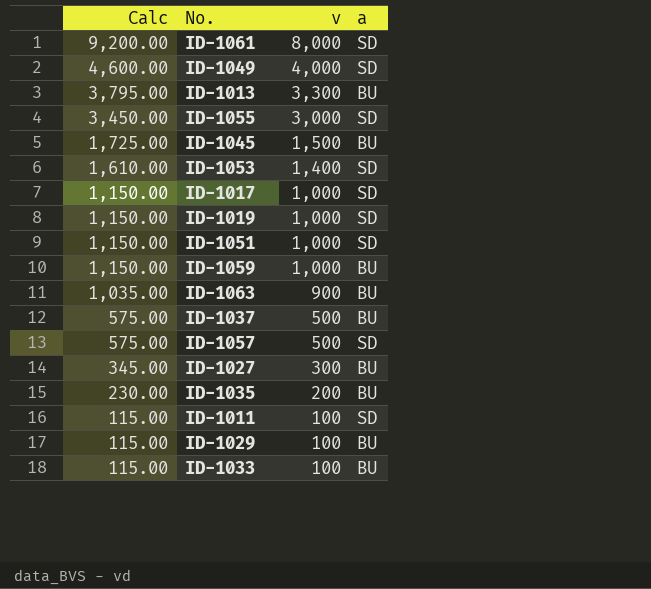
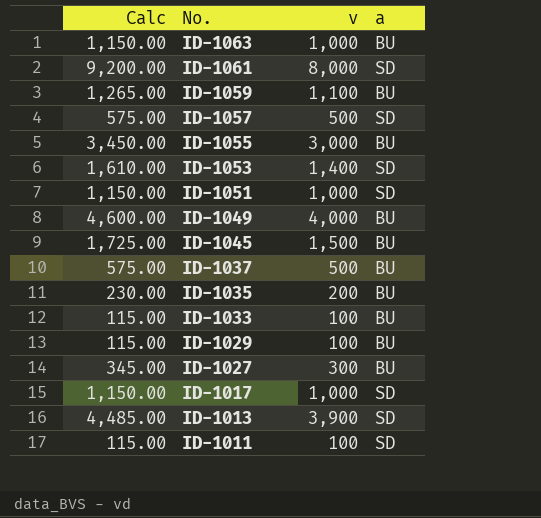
row order: Calc descending -> No. descending
row ID-1019: 1,150.00 | 1,000 | SD -> none
ID-1063 | Calc: 1,035.00 -> 1,150.00
ID-1063 | v: 900 -> 1,000
ID-1059 | Calc: 1,150.00 -> 1,265.00
ID-1059 | v: 1,000 -> 1,100
ID-1055 | a: SD -> BU
ID-1049 | a: SD -> BU
ID-1013 | Calc: 3,795.00 -> 4,485.00
ID-1013 | v: 3,300 -> 3,900
ID-1013 | a: BU -> SD

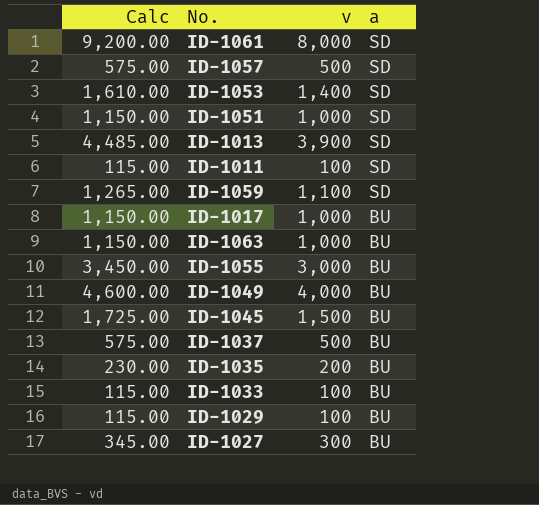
row order: No. descending -> a descending
ID-1059 | a: BU -> SD
ID-1017 | a: SD -> BU

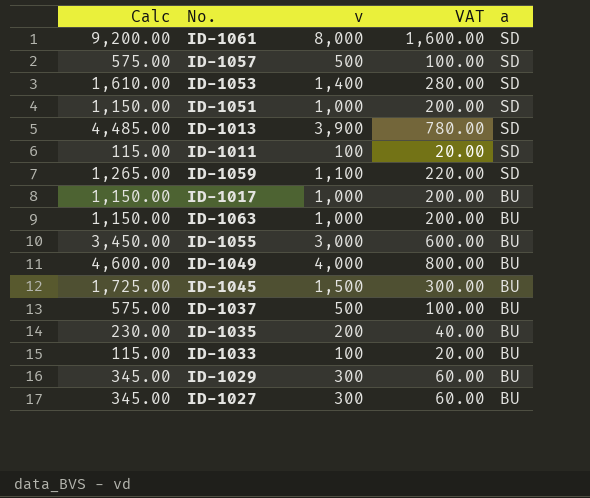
column VAT | formula: none -> [v] * 0.2
ID-1029 | Calc: 115.00 -> 345.00
ID-1029 | v: 100 -> 300

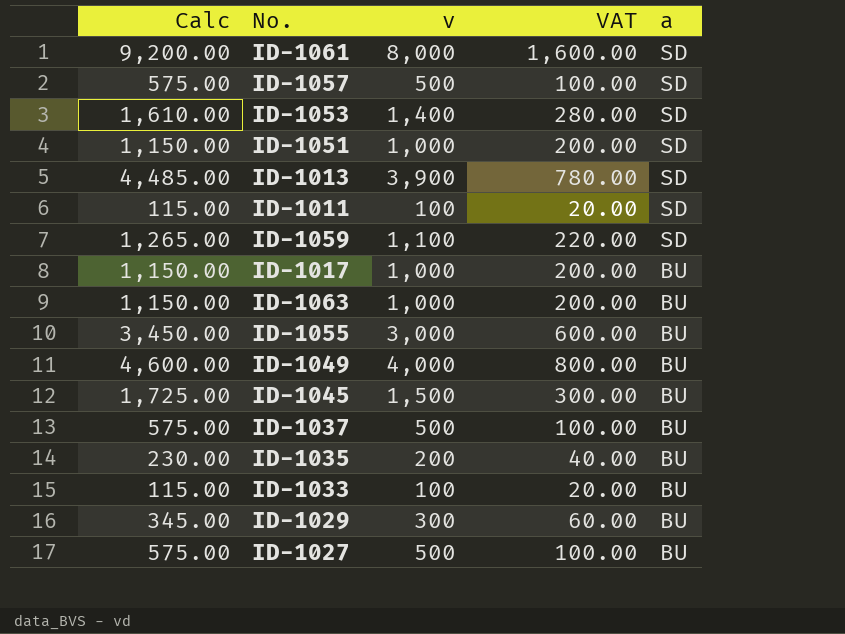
ID-1027 | Calc: 345.00 -> 575.00
ID-1027 | v: 300 -> 500
ID-1027 | VAT: 60.00 -> 100.00

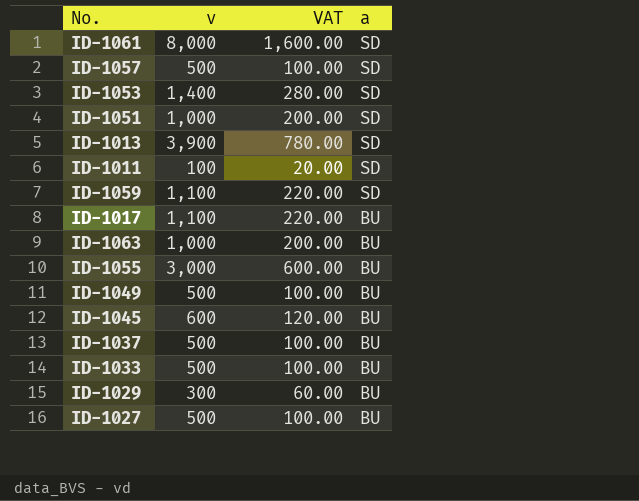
column Calc | formula: [v] * 1.15 -> none
row ID-1035: 230.00 | 200 | 40.00 | BU -> none
ID-1017 | v: 1,000 -> 1,100
ID-1017 | VAT: 200.00 -> 220.00
ID-1049 | v: 4,000 -> 500
ID-1049 | VAT: 800.00 -> 100.00
ID-1045 | v: 1,500 -> 600
ID-1045 | VAT: 300.00 -> 120.00
ID-1033 | v: 100 -> 500
ID-1033 | VAT: 20.00 -> 100.00

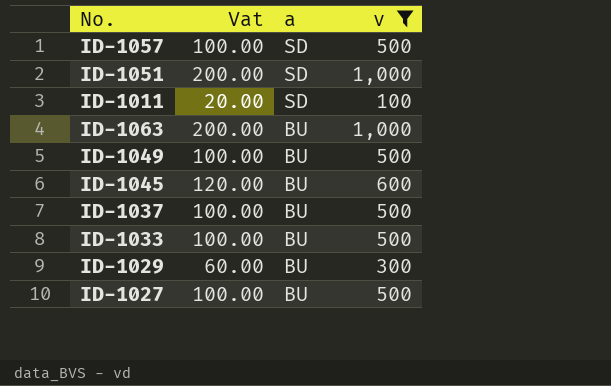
filter: none -> v <= 1,000
column name: VAT -> Vat
column v | position: 2 -> 4

